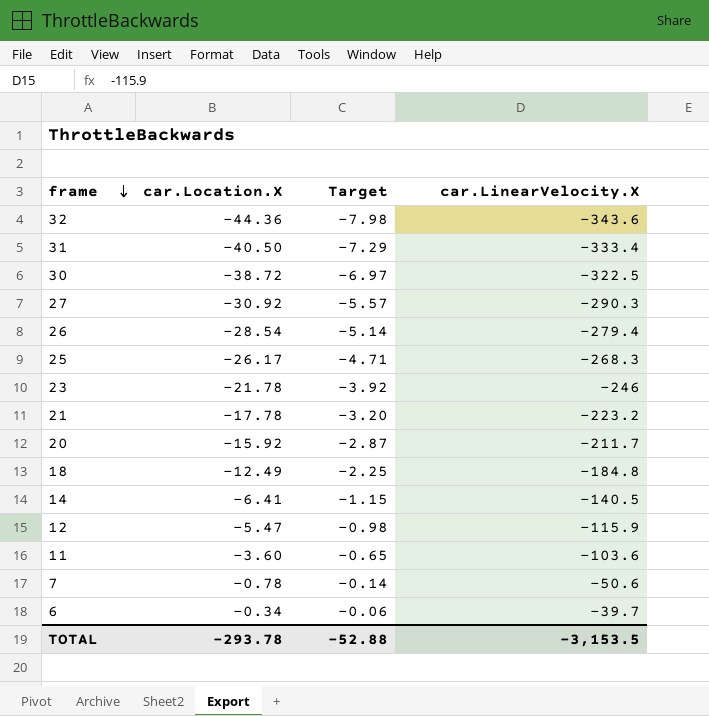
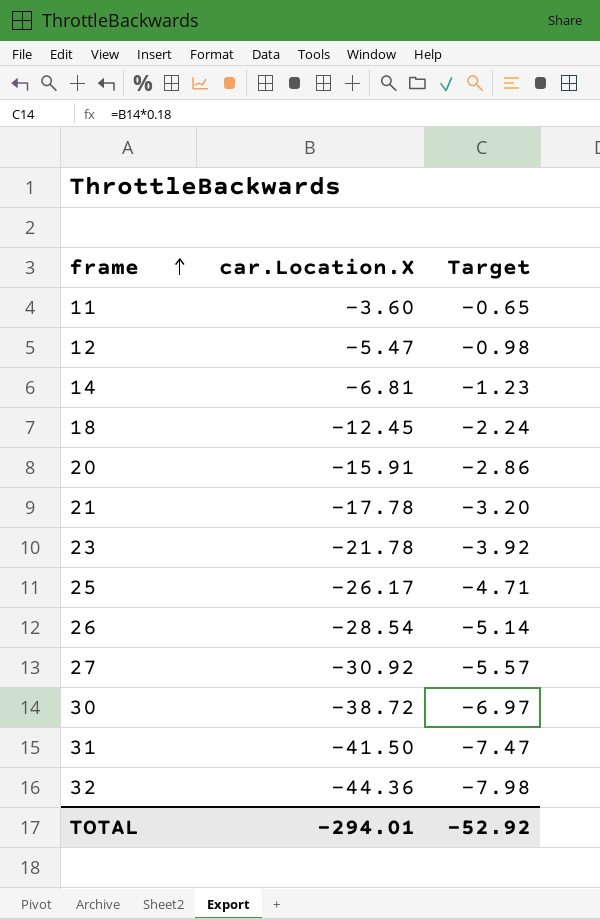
row order: frame descending -> frame ascending
column car.LinearVelocity.X | position: 4 -> none
row 7: -0.78 | -0.14 | -50.6 -> none
row 6: -0.34 | -0.06 | -39.7 -> none
14 | car.Location.X: -6.41 -> -6.81
14 | Target: -1.15 -> -1.23
18 | car.Location.X: -12.49 -> -12.45
18 | Target: -2.25 -> -2.24
20 | car.Location.X: -15.92 -> -15.91
20 | Target: -2.87 -> -2.86
31 | car.Location.X: -40.50 -> -41.50
31 | Target: -7.29 -> -7.47
TOTAL | car.Location.X: -293.78 -> -294.01
TOTAL | Target: -52.88 -> -52.92

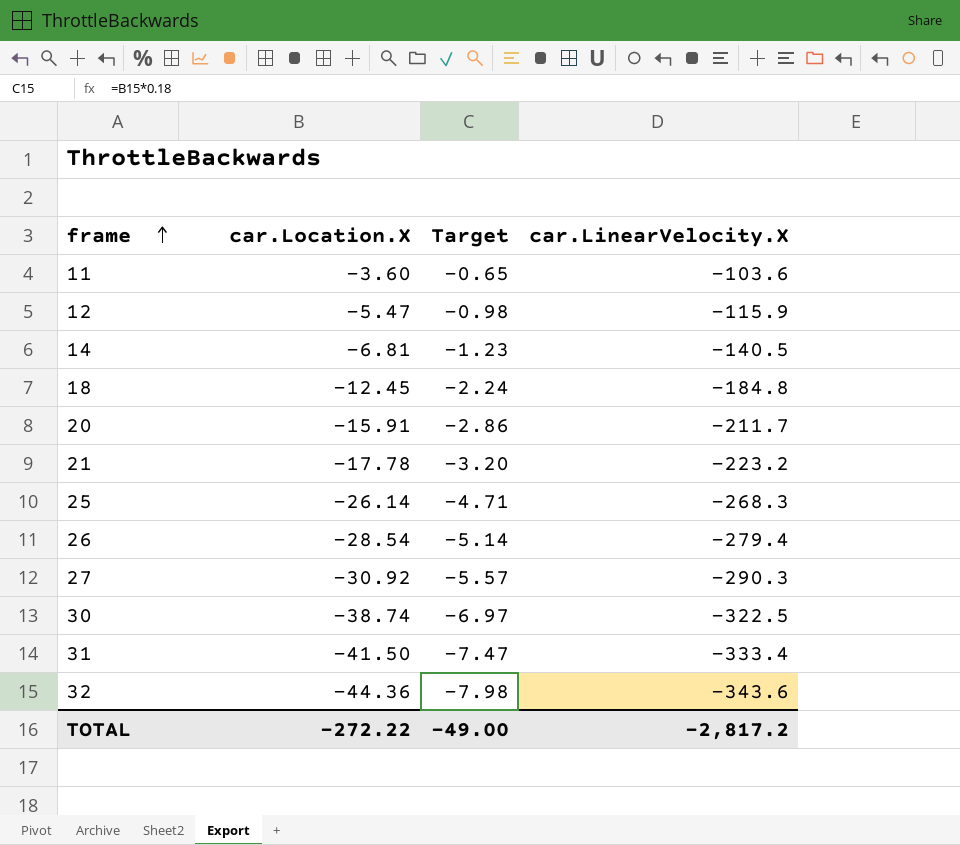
column car.LinearVelocity.X | position: none -> 4
row 23: -21.78 | -3.92 -> none
25 | car.Location.X: -26.17 -> -26.14
30 | car.Location.X: -38.72 -> -38.74
TOTAL | car.Location.X: -294.01 -> -272.22
TOTAL | Target: -52.92 -> -49.00

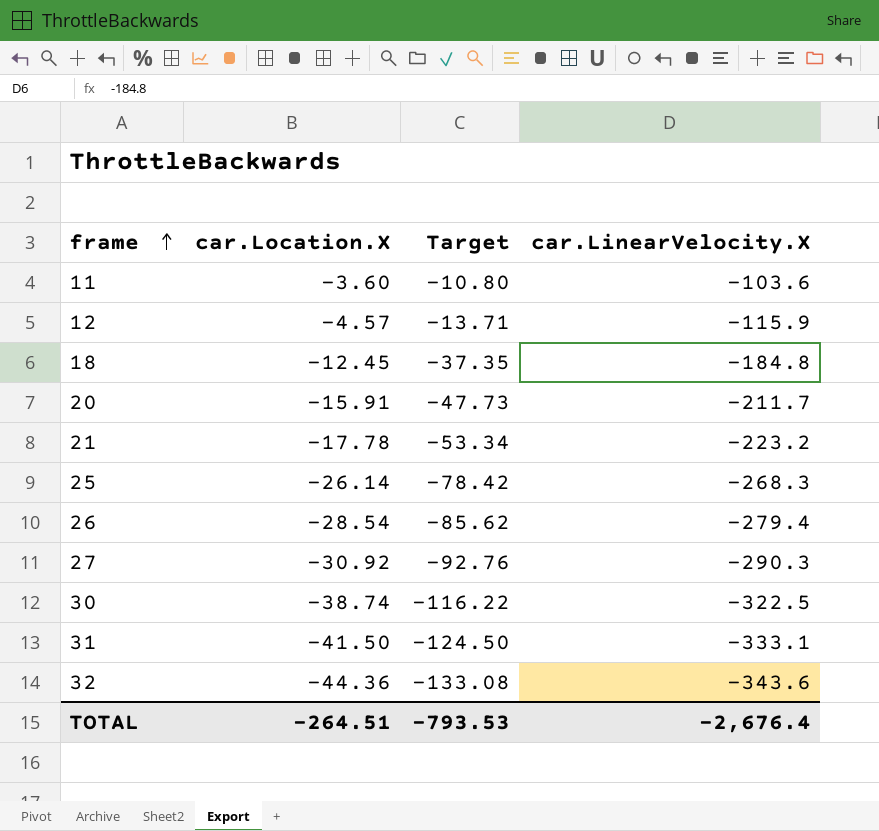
column Target | formula: [car.Location.X] * 0.18 -> [car.Location.X] * 3
row 14: -6.81 | -1.23 | -140.5 -> none
12 | car.Location.X: -5.47 -> -4.57
31 | car.LinearVelocity.X: -333.4 -> -333.1
TOTAL | car.Location.X: -272.22 -> -264.51
TOTAL | Target: -49.00 -> -793.53
TOTAL | car.LinearVelocity.X: -2,817.2 -> -2,676.4

